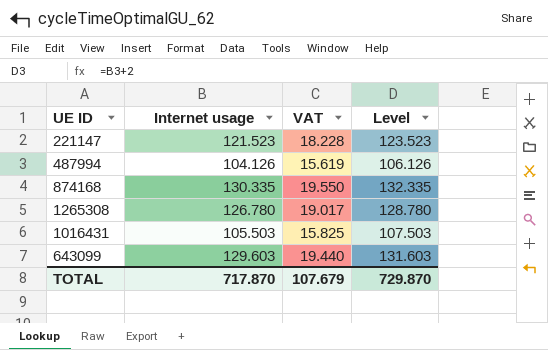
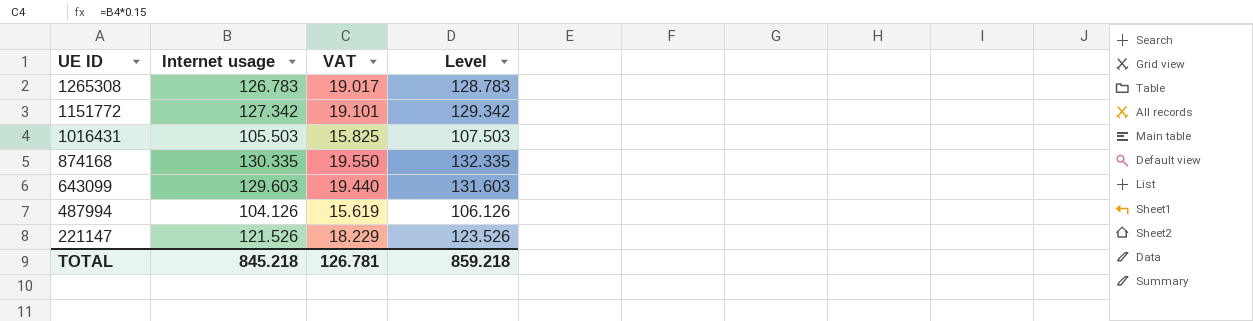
row order: none -> UE ID descending
1265308 | Internet usage: 126.780 -> 126.783
1265308 | Level: 128.780 -> 128.783
row 1151772: none -> 127.342 | 19.101 | 129.342
221147 | Internet usage: 121.523 -> 121.526
221147 | VAT: 18.228 -> 18.229
221147 | Level: 123.523 -> 123.526
TOTAL | Internet usage: 717.870 -> 845.218
TOTAL | VAT: 107.679 -> 126.781
TOTAL | Level: 729.870 -> 859.218

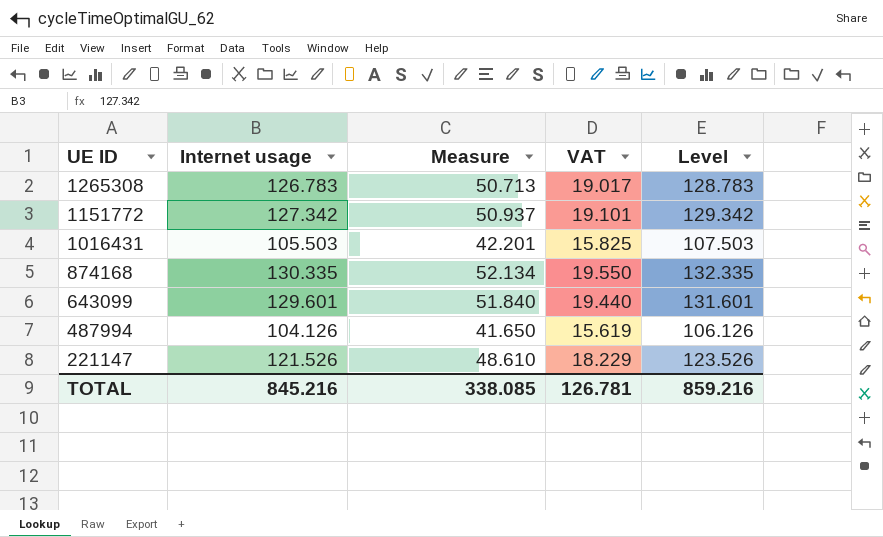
column Measure | formula: none -> [Internet usage] * 0.4
643099 | Internet usage: 129.603 -> 129.601
643099 | Level: 131.603 -> 131.601
TOTAL | Internet usage: 845.218 -> 845.216
TOTAL | Level: 859.218 -> 859.216

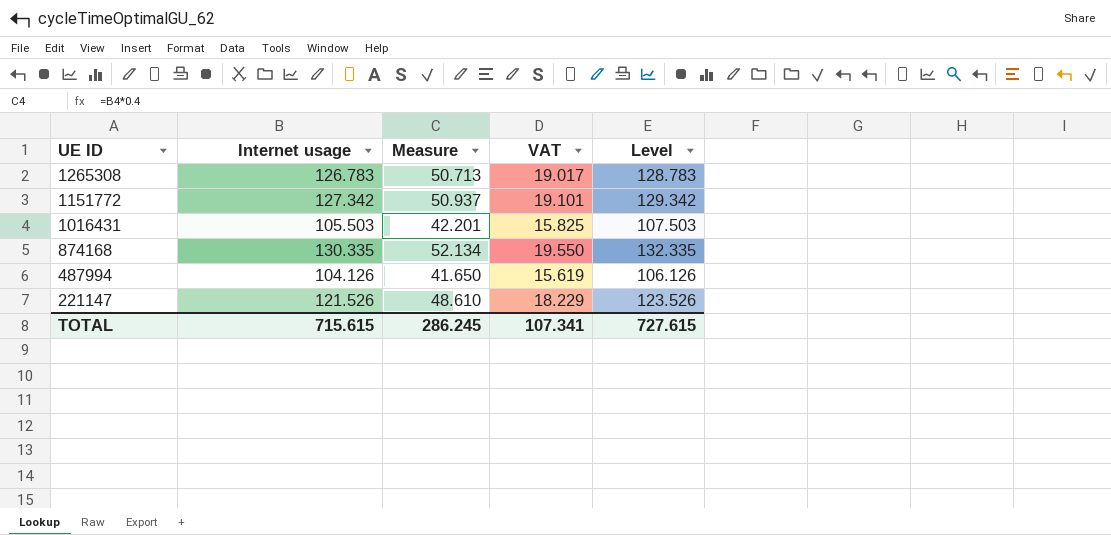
row 643099: 129.601 | 51.840 | 19.440 | 131.601 -> none
TOTAL | Internet usage: 845.216 -> 715.615
TOTAL | Measure: 338.085 -> 286.245
TOTAL | VAT: 126.781 -> 107.341
TOTAL | Level: 859.216 -> 727.615

